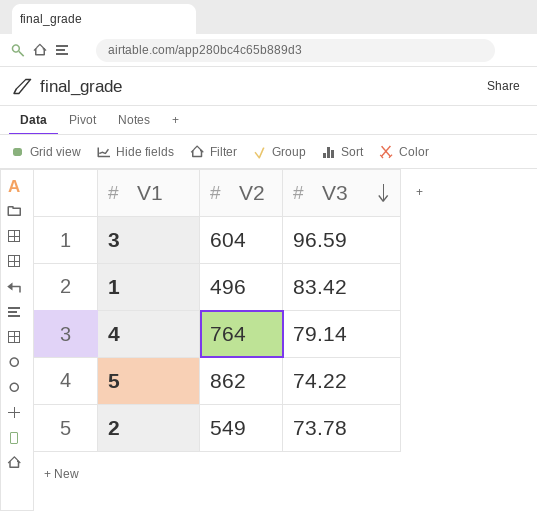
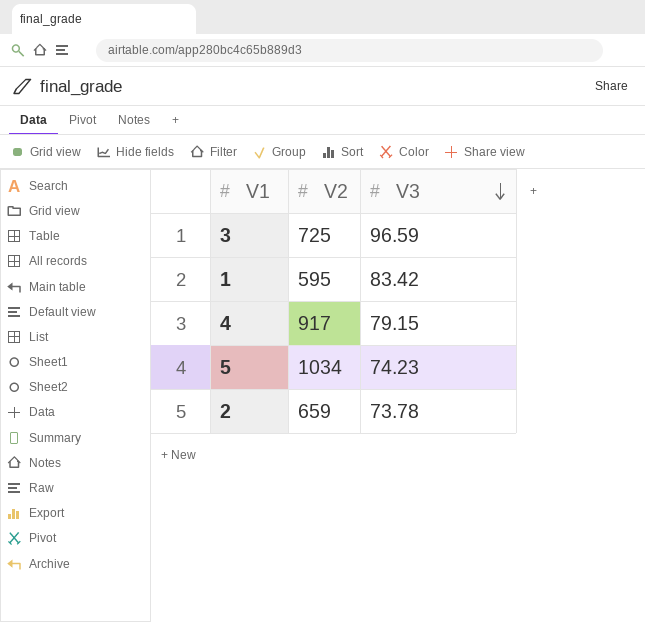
3 | V2: 604 -> 725
1 | V2: 496 -> 595
4 | V2: 764 -> 917
4 | V3: 79.14 -> 79.15
5 | V2: 862 -> 1034
5 | V3: 74.22 -> 74.23
2 | V2: 549 -> 659

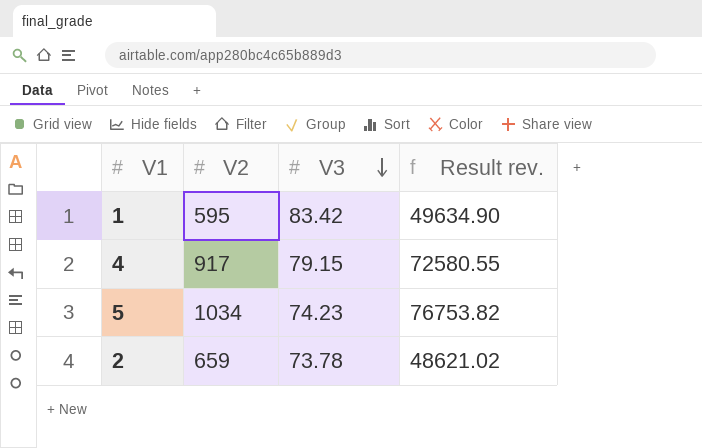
column Result rev. | formula: none -> [V2] * [V3]
row 3: 725 | 96.59 -> none

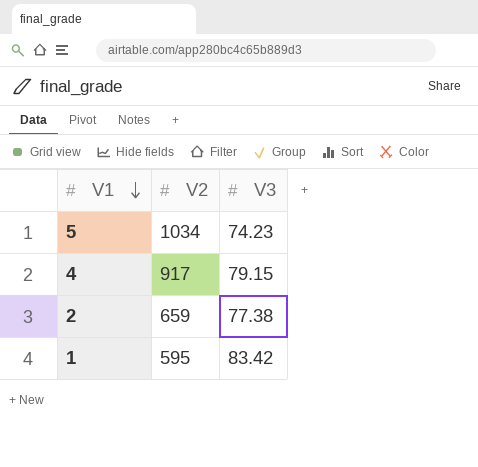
row order: V3 descending -> V1 descending
column Result rev. | formula: [V2] * [V3] -> none
2 | V3: 73.78 -> 77.38

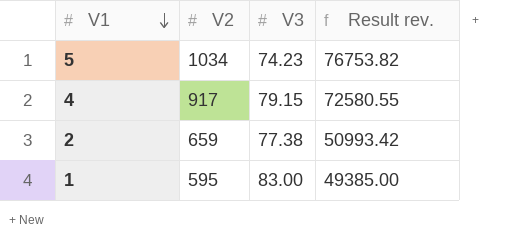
column Result rev. | formula: none -> [V2] * [V3]
1 | V3: 83.42 -> 83.00

